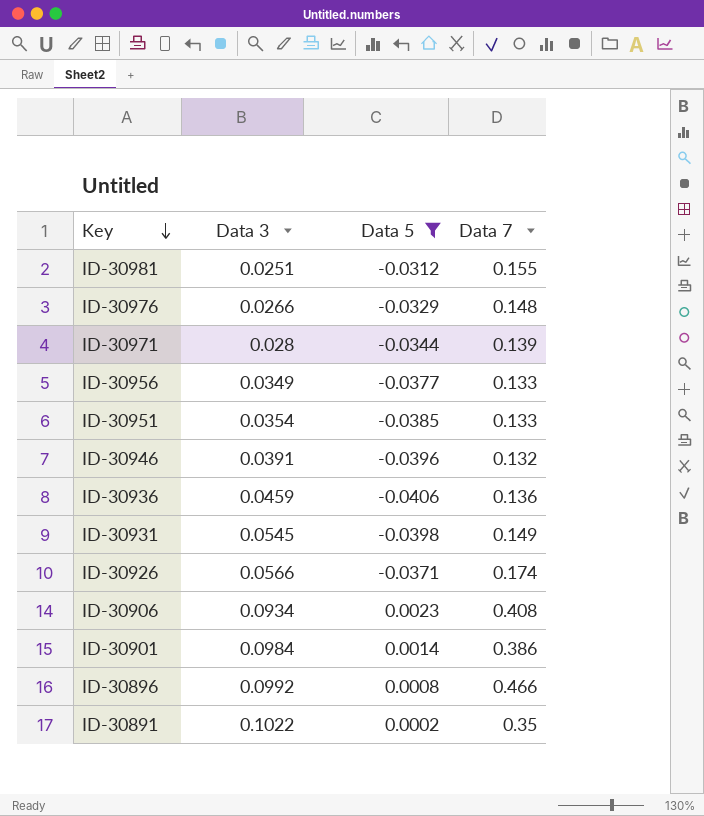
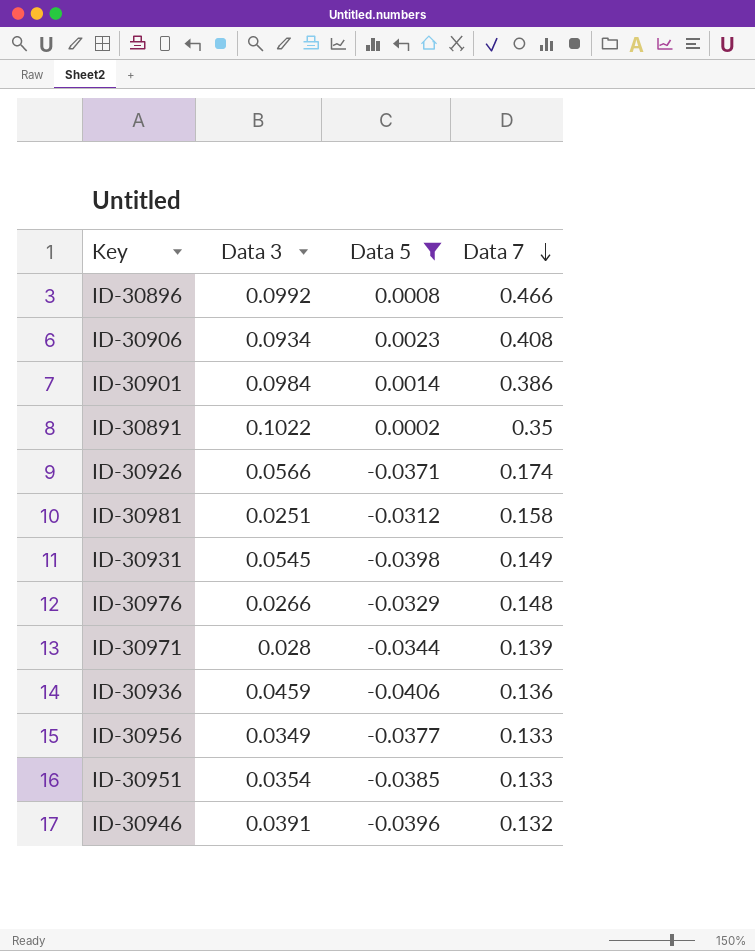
row order: Key descending -> Data 7 descending
ID-30981 | Data 7: 0.155 -> 0.158

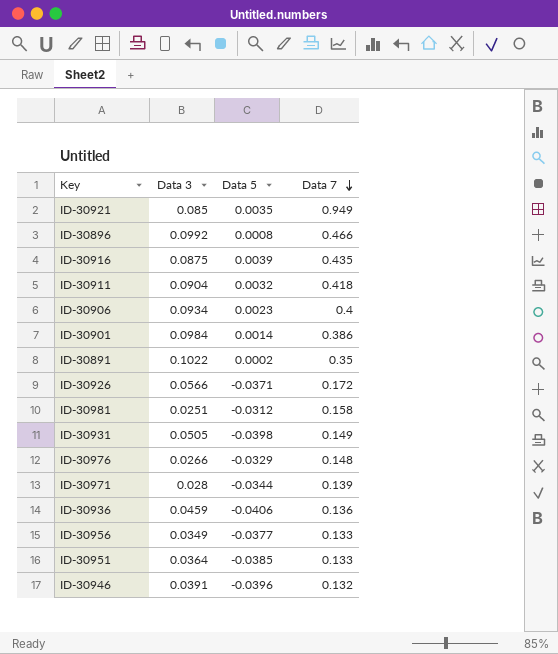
filter: Data 5 <= 0.0023 -> none
ID-30906 | Data 7: 0.408 -> 0.4
ID-30926 | Data 7: 0.174 -> 0.172
ID-30931 | Data 3: 0.0545 -> 0.0505
ID-30951 | Data 3: 0.0354 -> 0.0364

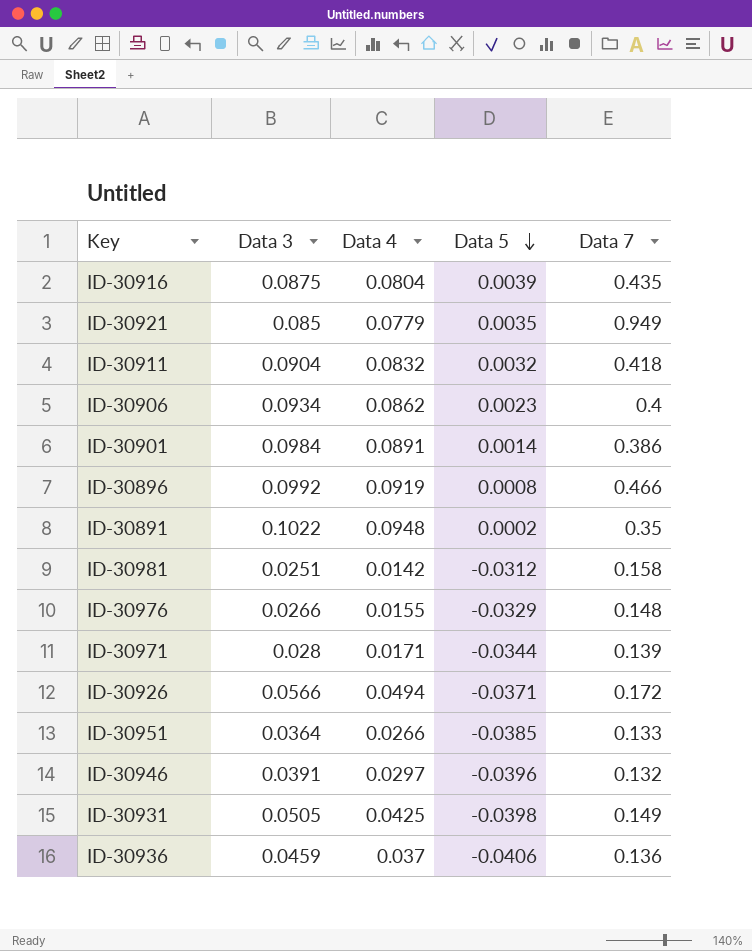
row order: Data 7 descending -> Data 5 descending
column Data 4 | position: none -> 3
row ID-30956: 0.0349 | -0.0377 | 0.133 -> none

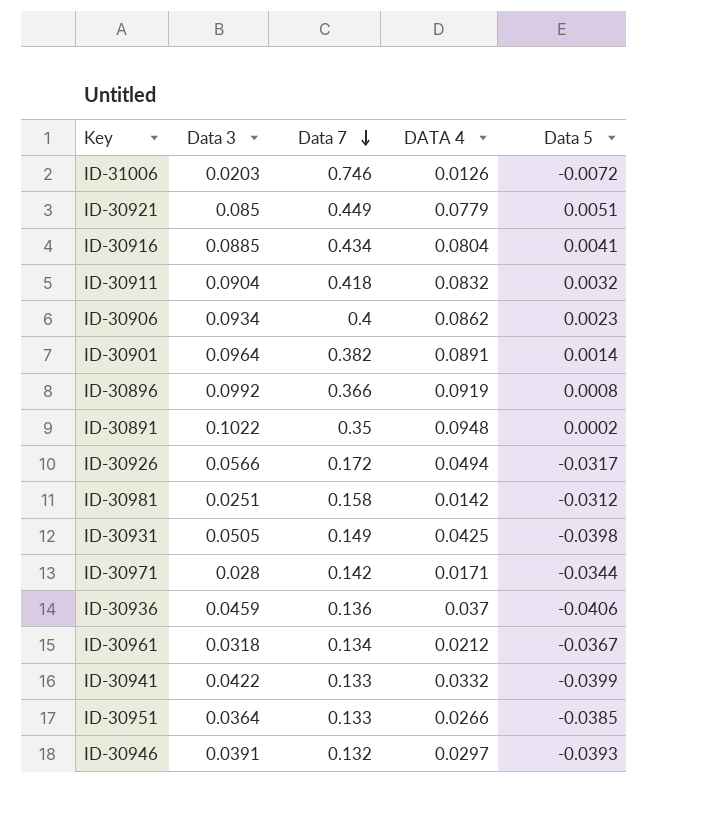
row order: Data 5 descending -> Data 7 descending
column Data 7 | position: 5 -> 3
column name: Data 4 -> DATA 4
row ID-30976: 0.0266 | 0.0155 | -0.0329 | 0.148 -> none
row ID-31006: none -> 0.0203 | 0.746 | 0.0126 | -0.0072
ID-30921 | Data 7: 0.949 -> 0.449
ID-30921 | Data 5: 0.0035 -> 0.0051
ID-30916 | Data 3: 0.0875 -> 0.0885
ID-30916 | Data 7: 0.435 -> 0.434
ID-30916 | Data 5: 0.0039 -> 0.0041
ID-30901 | Data 3: 0.0984 -> 0.0964
ID-30901 | Data 7: 0.386 -> 0.382
ID-30896 | Data 7: 0.466 -> 0.366
ID-30926 | Data 5: -0.0371 -> -0.0317
ID-30971 | Data 7: 0.139 -> 0.142
row ID-30961: none -> 0.0318 | 0.134 | 0.0212 | -0.0367
row ID-30941: none -> 0.0422 | 0.133 | 0.0332 | -0.0399
ID-30946 | Data 5: -0.0396 -> -0.0393

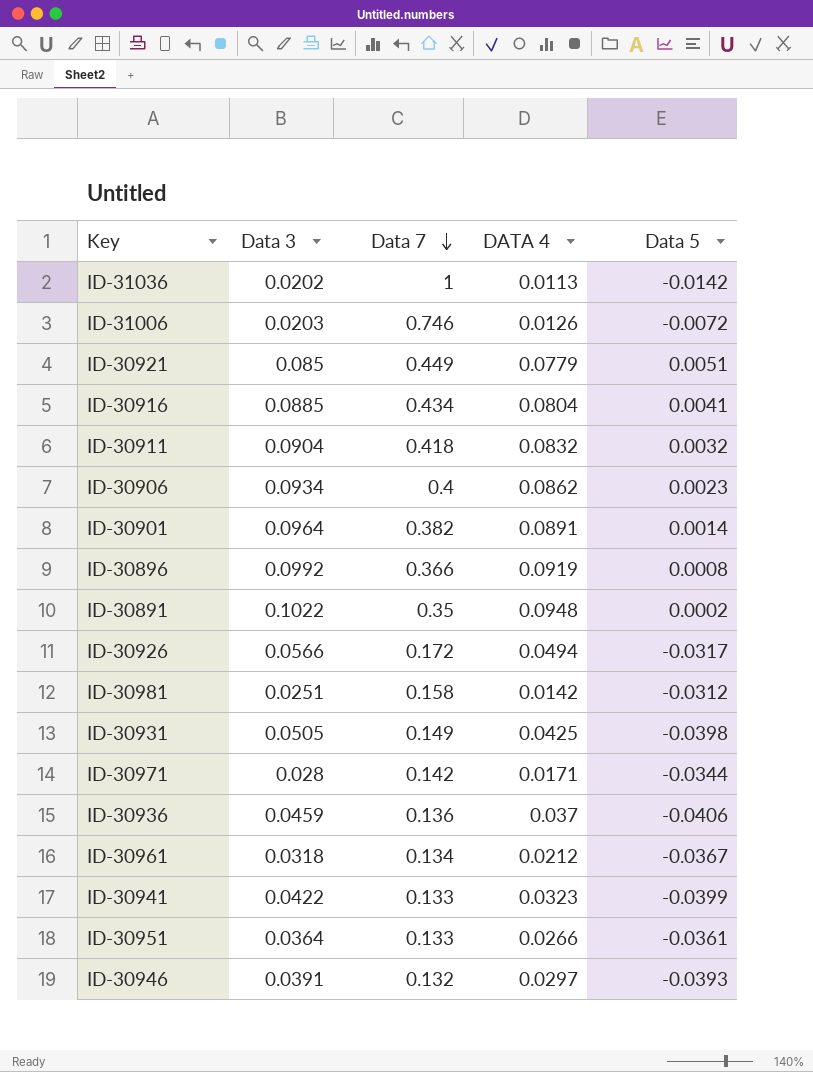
row ID-31036: none -> 0.0202 | 1 | 0.0113 | -0.0142
ID-30941 | DATA 4: 0.0332 -> 0.0323
ID-30951 | Data 5: -0.0385 -> -0.0361

